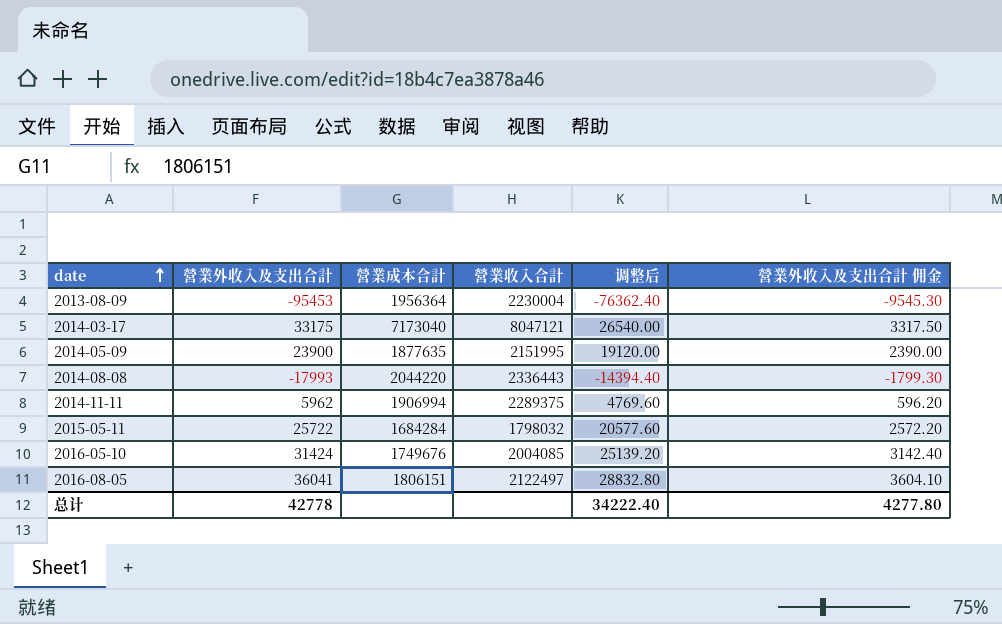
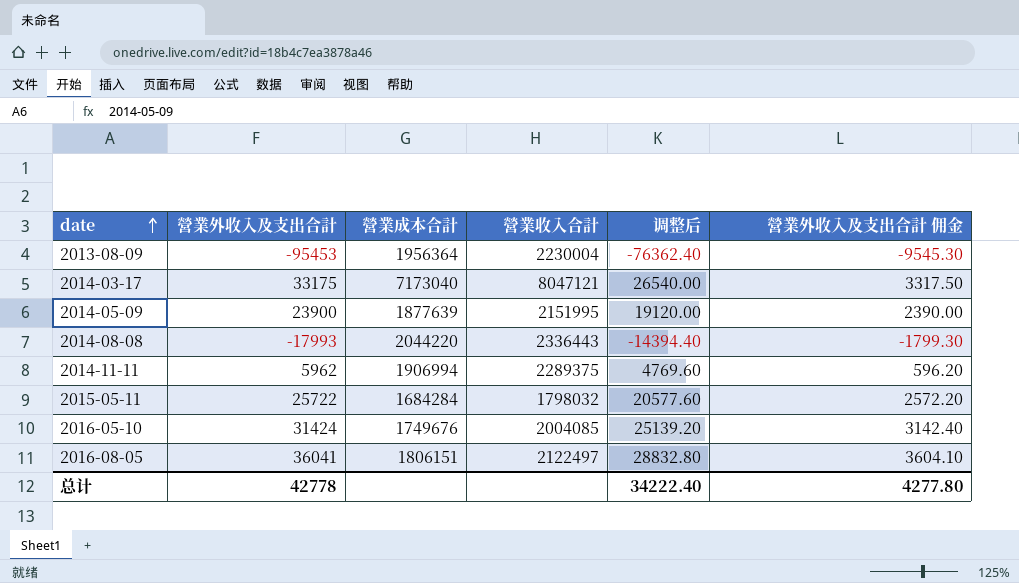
2014-05-09 | 營業成本合計: 1877635 -> 1877639

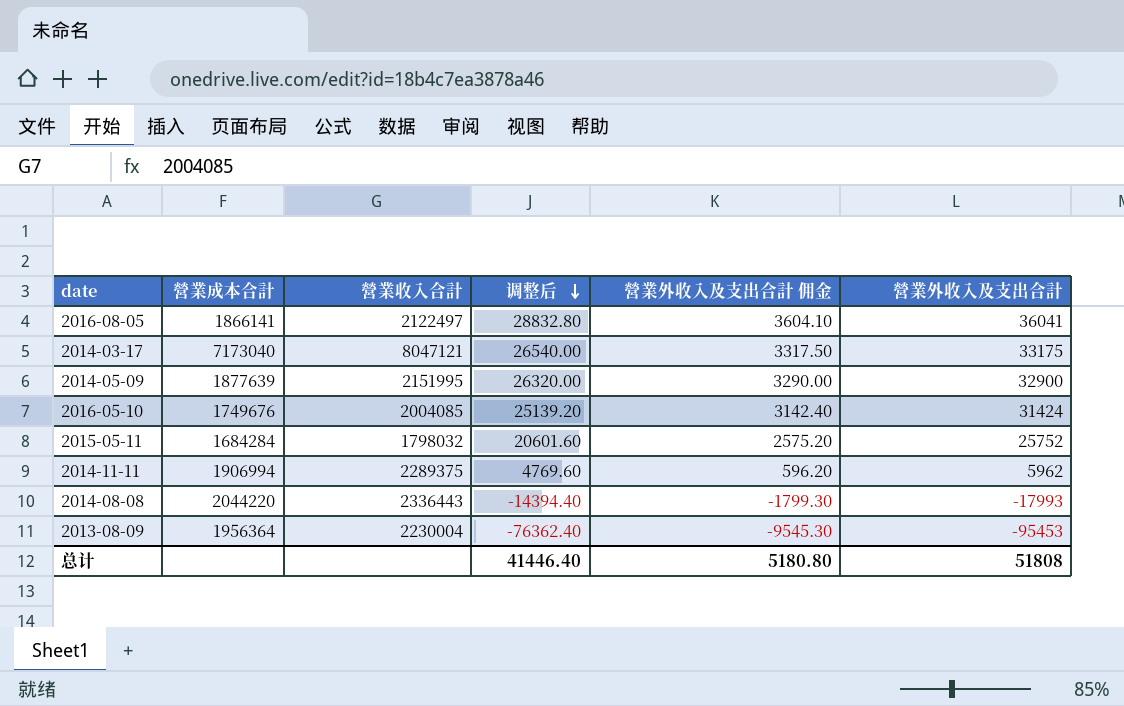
row order: date ascending -> 调整后 descending
column 營業外收入及支出合計 | position: 2 -> 6
2016-08-05 | 營業成本合計: 1806151 -> 1866141
2014-05-09 | 调整后: 19120.00 -> 26320.00
2014-05-09 | 營業外收入及支出合計 佣金: 2390.00 -> 3290.00
2014-05-09 | 營業外收入及支出合計: 23900 -> 32900
2015-05-11 | 调整后: 20577.60 -> 20601.60
2015-05-11 | 營業外收入及支出合計 佣金: 2572.20 -> 2575.20
2015-05-11 | 營業外收入及支出合計: 25722 -> 25752
总计 | 调整后: 34222.40 -> 41446.40
总计 | 營業外收入及支出合計 佣金: 4277.80 -> 5180.80
总计 | 營業外收入及支出合計: 42778 -> 51808

